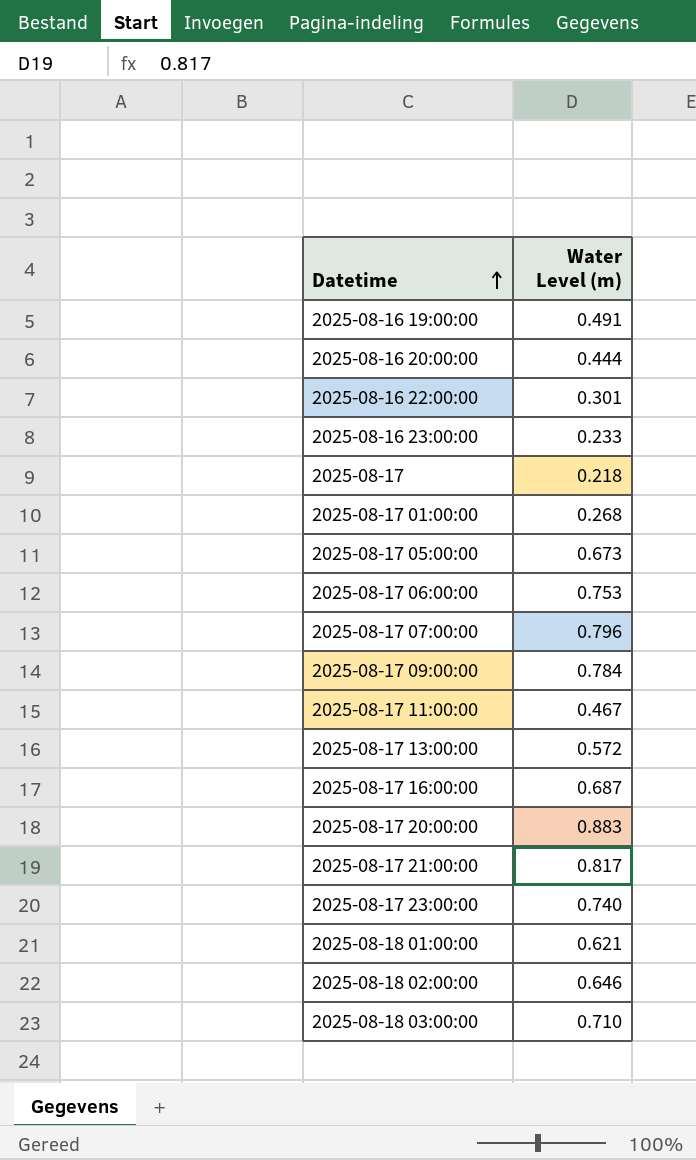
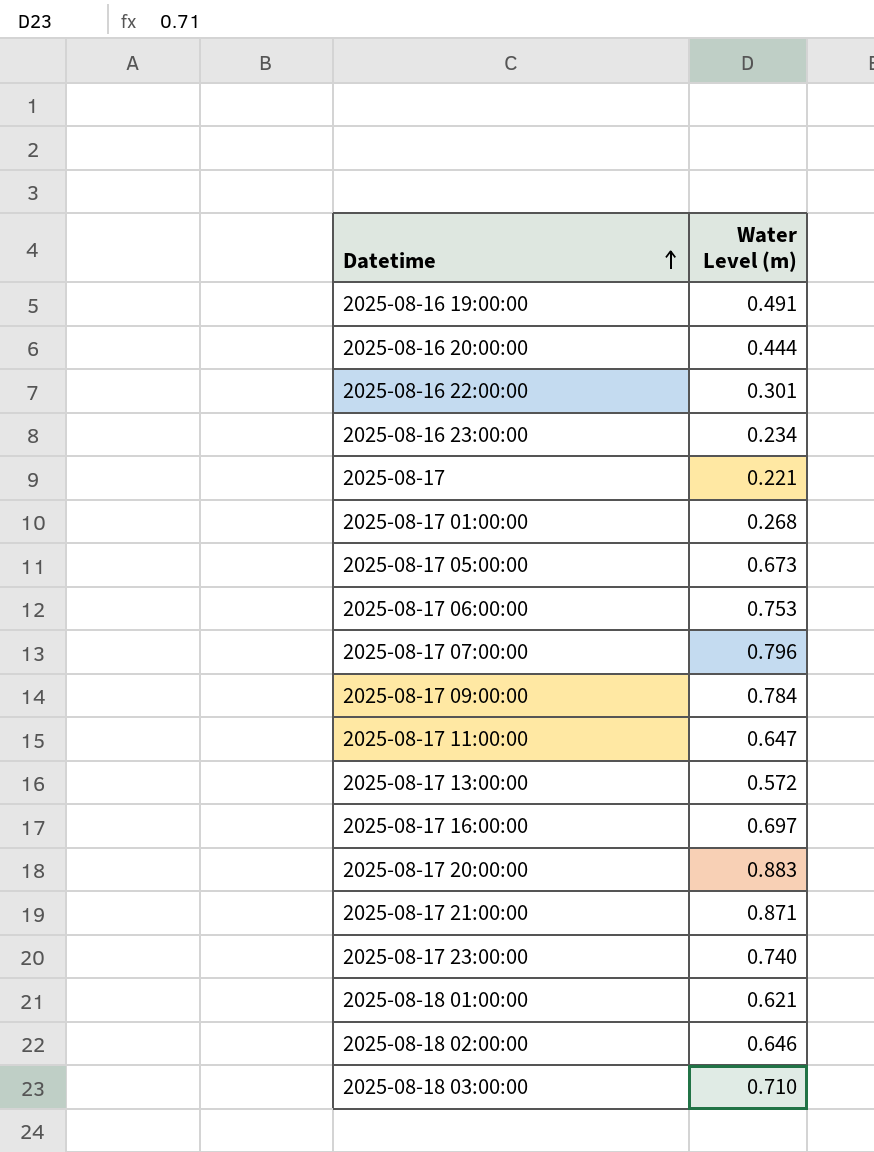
2025-08-16 23:00:00 | Water Level (m): 0.233 -> 0.234
2025-08-17 | Water Level (m): 0.218 -> 0.221
2025-08-17 11:00:00 | Water Level (m): 0.467 -> 0.647
2025-08-17 16:00:00 | Water Level (m): 0.687 -> 0.697
2025-08-17 21:00:00 | Water Level (m): 0.817 -> 0.871

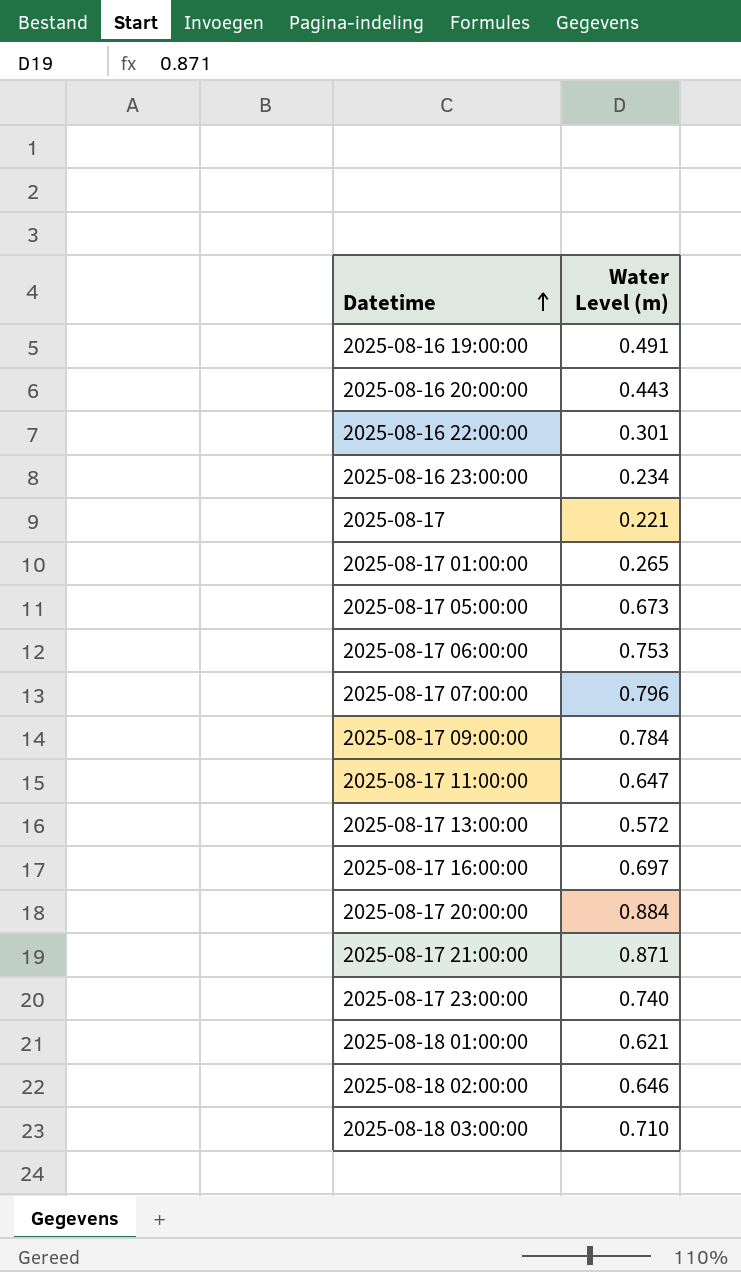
2025-08-16 20:00:00 | Water Level (m): 0.444 -> 0.443
2025-08-17 01:00:00 | Water Level (m): 0.268 -> 0.265
2025-08-17 20:00:00 | Water Level (m): 0.883 -> 0.884

